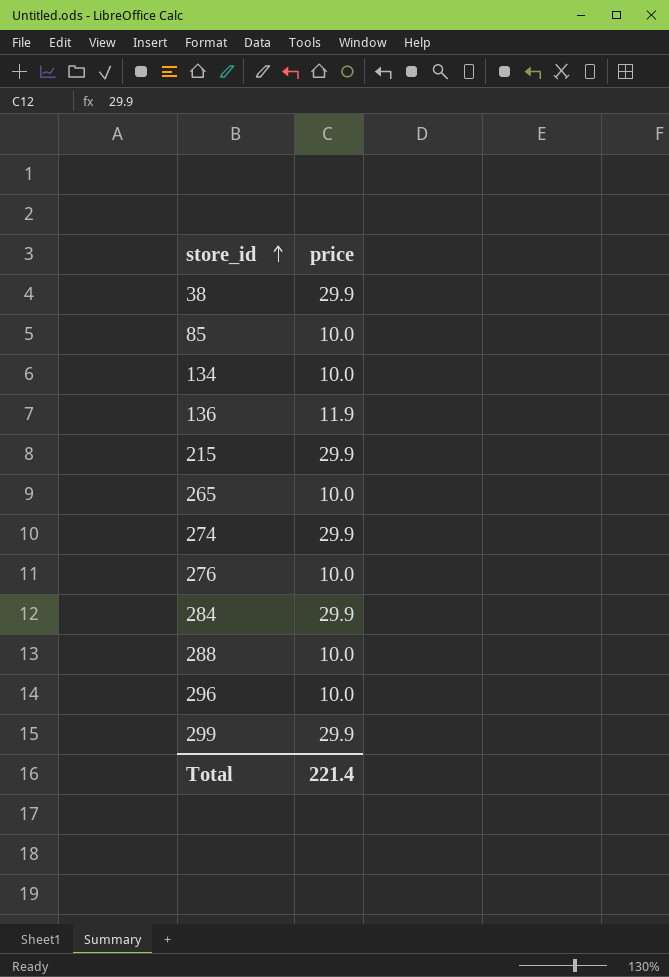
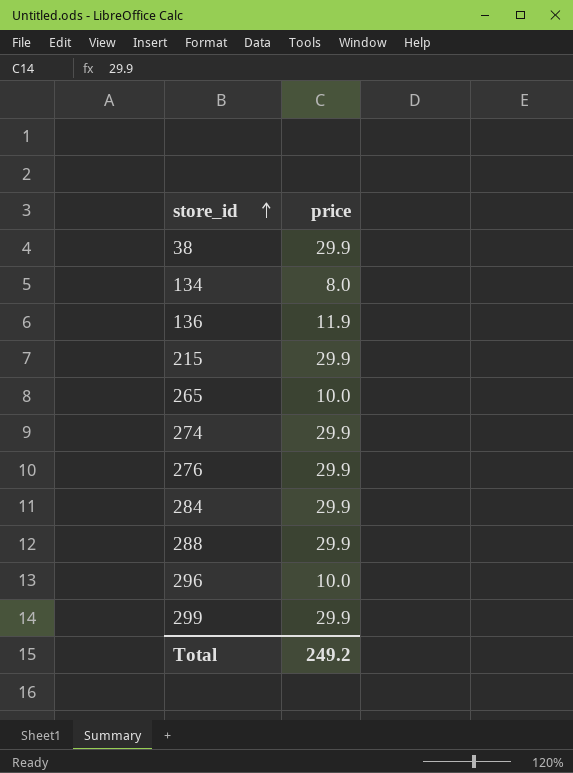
row 85: 10.0 -> none
134 | price: 10.0 -> 8.0
276 | price: 10.0 -> 29.9
288 | price: 10.0 -> 29.9
Total | price: 221.4 -> 249.2

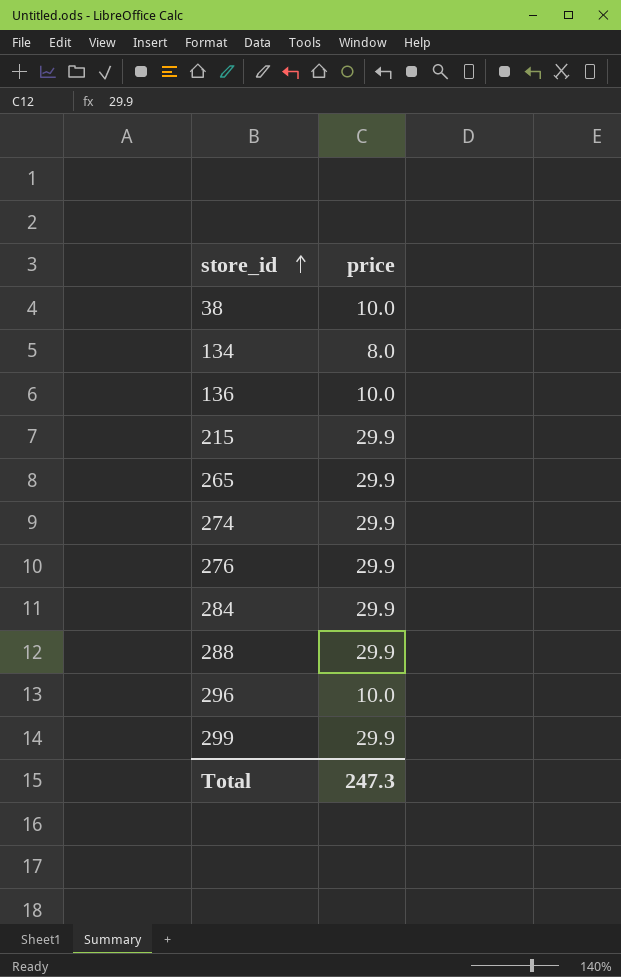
38 | price: 29.9 -> 10.0
136 | price: 11.9 -> 10.0
265 | price: 10.0 -> 29.9
Total | price: 249.2 -> 247.3

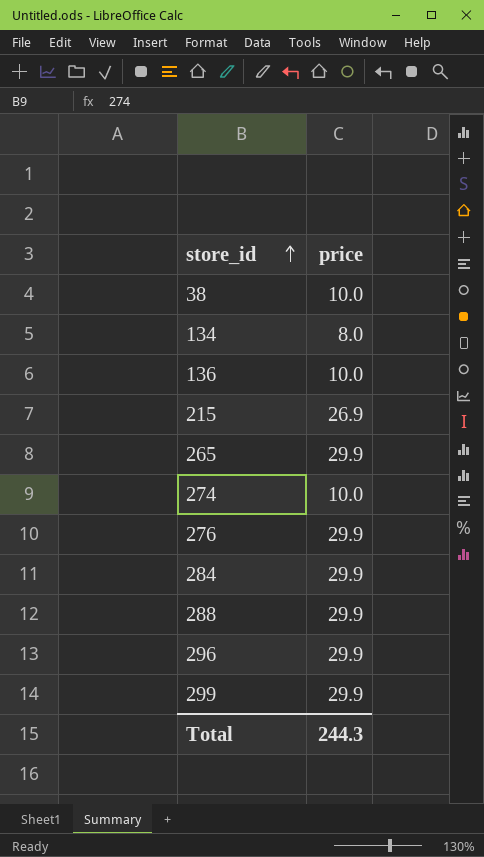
215 | price: 29.9 -> 26.9
274 | price: 29.9 -> 10.0
296 | price: 10.0 -> 29.9
Total | price: 247.3 -> 244.3

